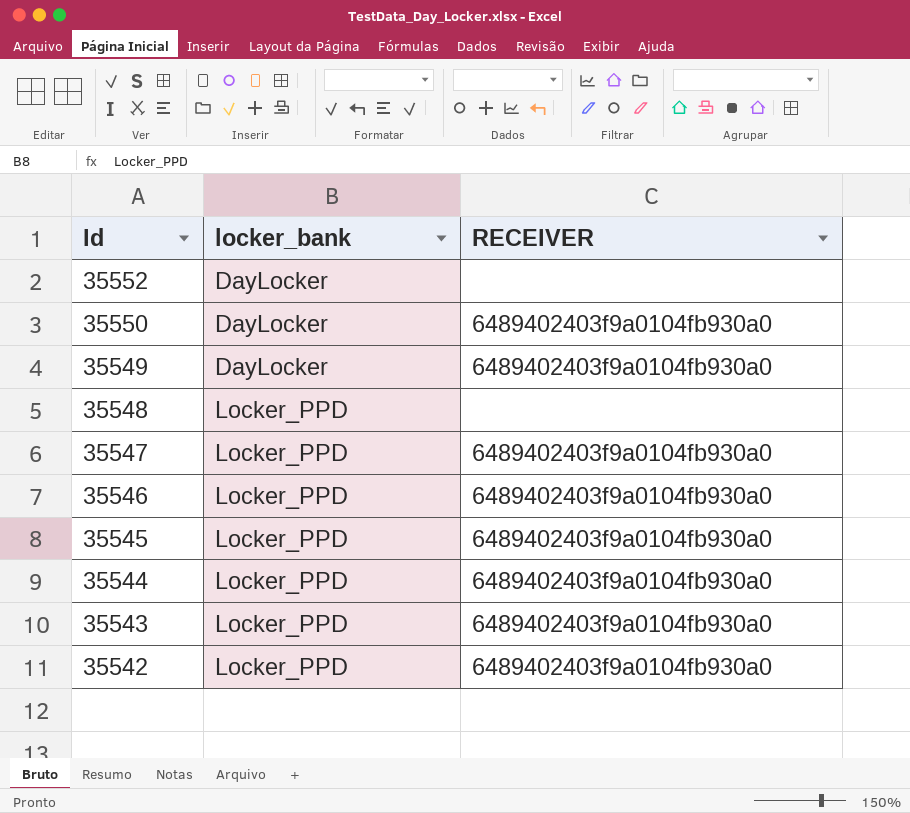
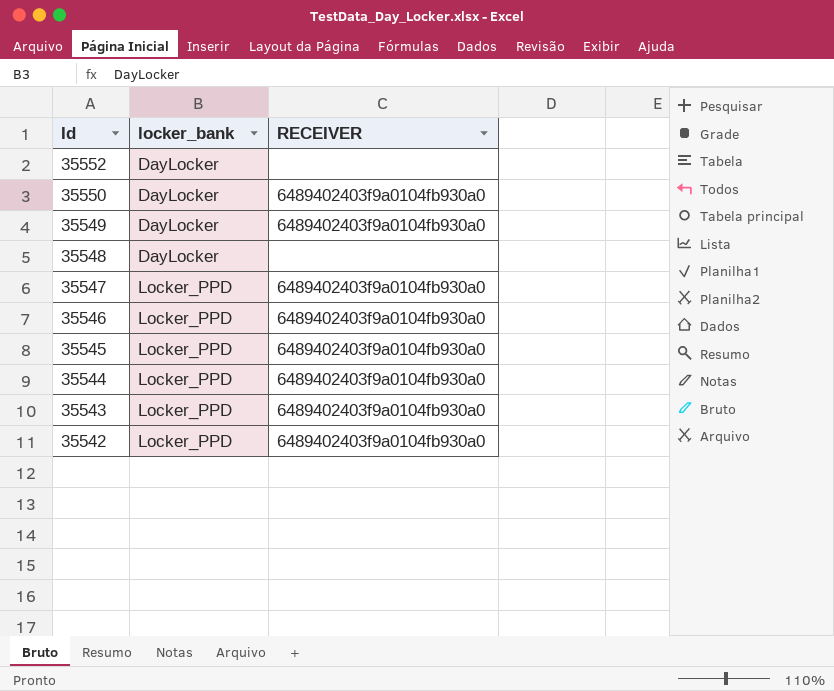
35548 | locker_bank: Locker_PPD -> DayLocker

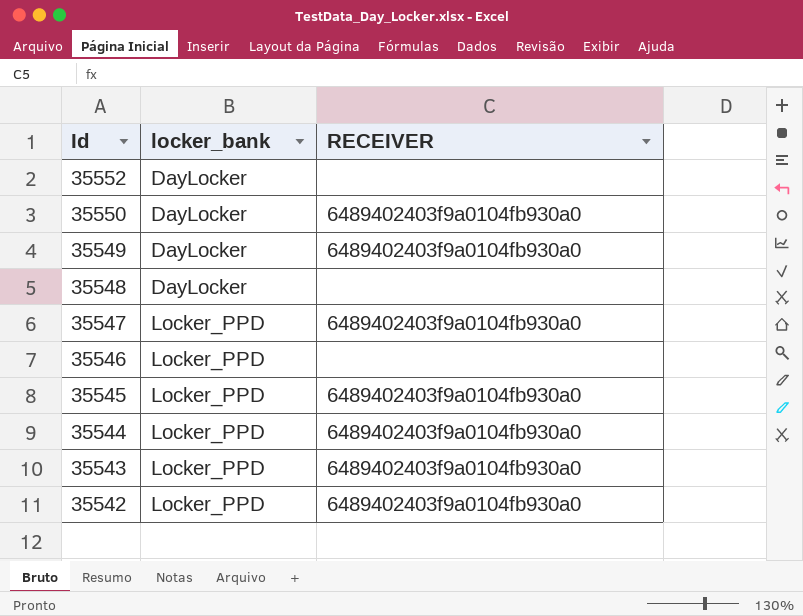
35546 | RECEIVER: 6489402403f9a0104fb930a0 -> none

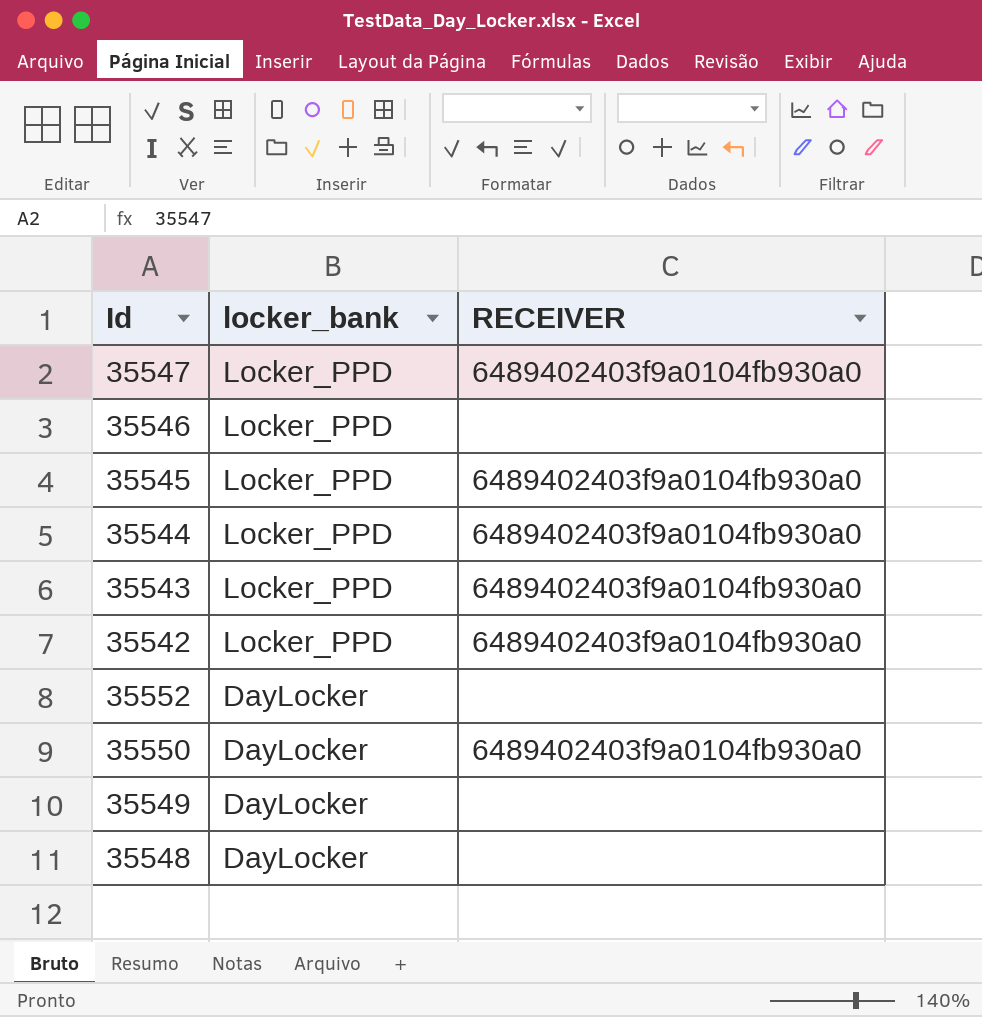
row order: Id descending -> locker_bank descending
35549 | RECEIVER: 6489402403f9a0104fb930a0 -> none

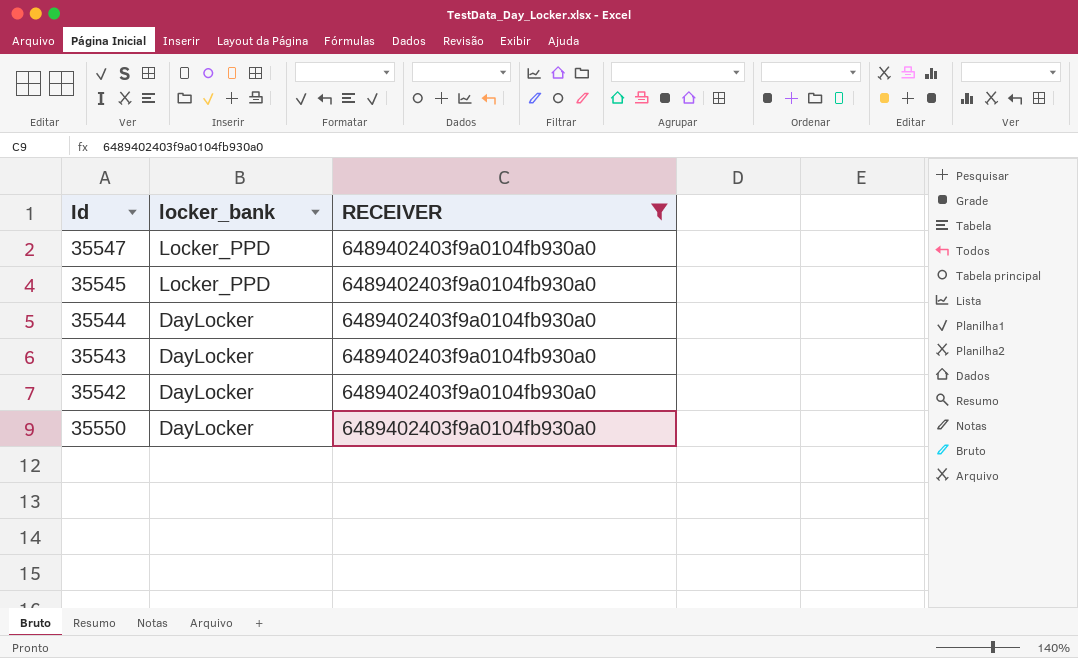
filter: none -> RECEIVER = 6489402403f9a0104fb930a0
35544 | locker_bank: Locker_PPD -> DayLocker
35543 | locker_bank: Locker_PPD -> DayLocker
35542 | locker_bank: Locker_PPD -> DayLocker

